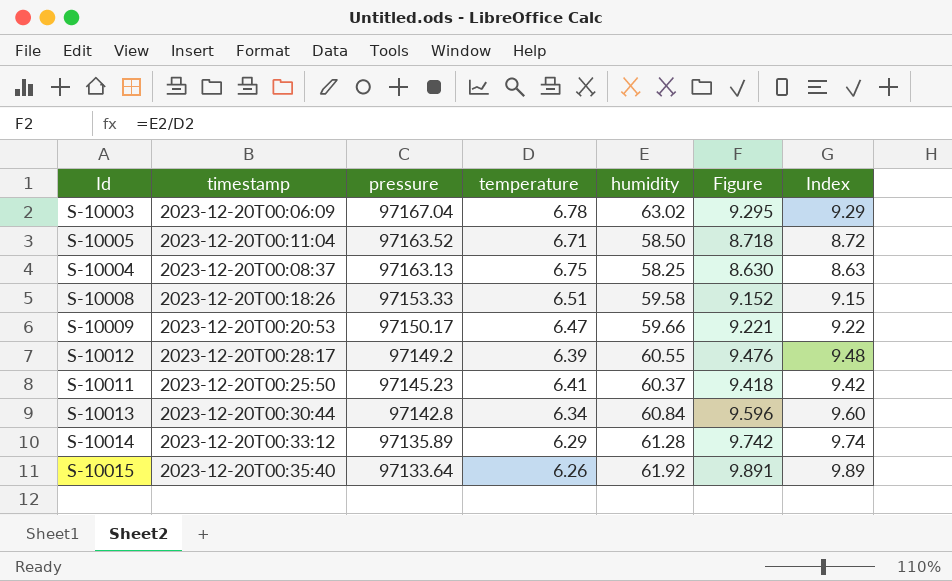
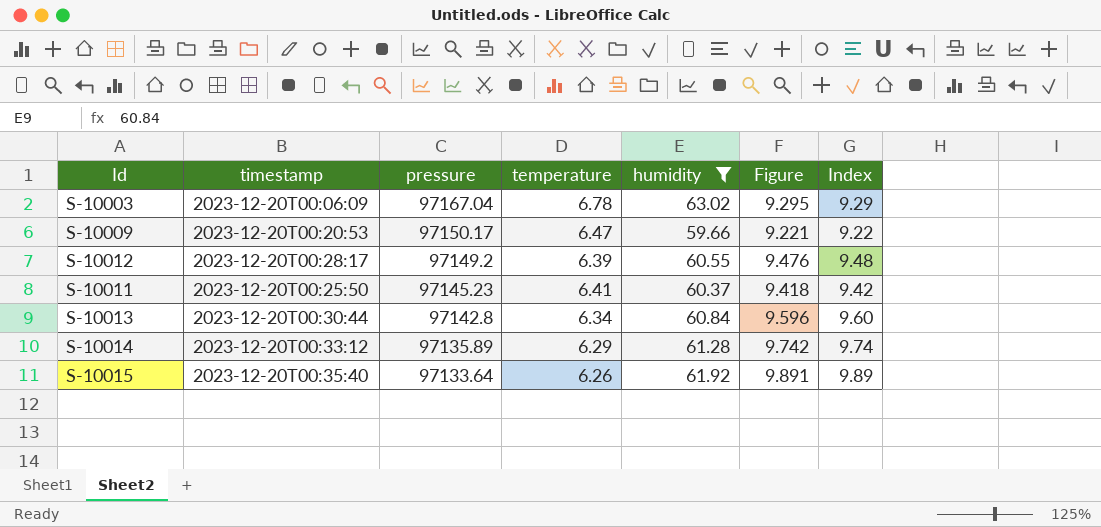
filter: none -> humidity >= 59.66

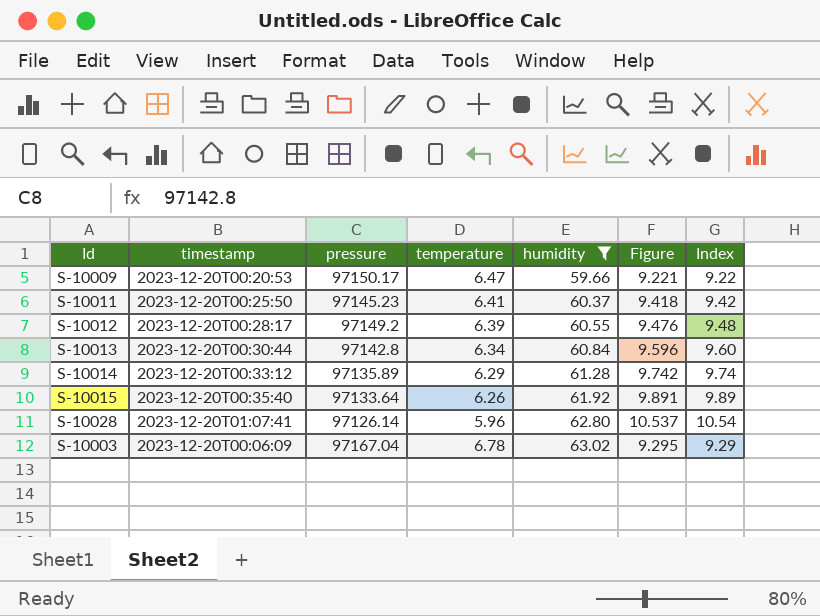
row order: pressure descending -> humidity ascending
row S-10028: none -> 2023-12-20T01:07:41 | 97126.14 | 5.96 | 62.80 | 10.537 | 10.54

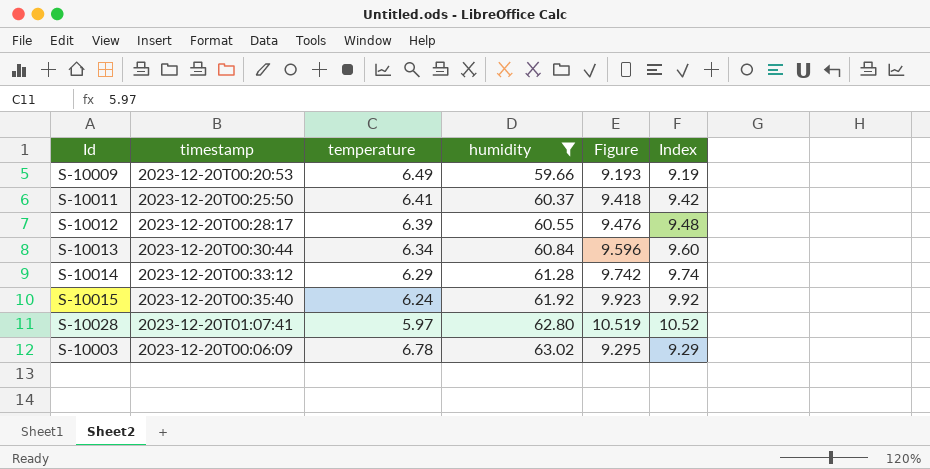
column pressure | position: 3 -> none
S-10009 | temperature: 6.47 -> 6.49
S-10009 | Figure: 9.221 -> 9.193
S-10009 | Index: 9.22 -> 9.19
S-10015 | temperature: 6.26 -> 6.24
S-10015 | Figure: 9.891 -> 9.923
S-10015 | Index: 9.89 -> 9.92
S-10028 | temperature: 5.96 -> 5.97
S-10028 | Figure: 10.537 -> 10.519
S-10028 | Index: 10.54 -> 10.52

